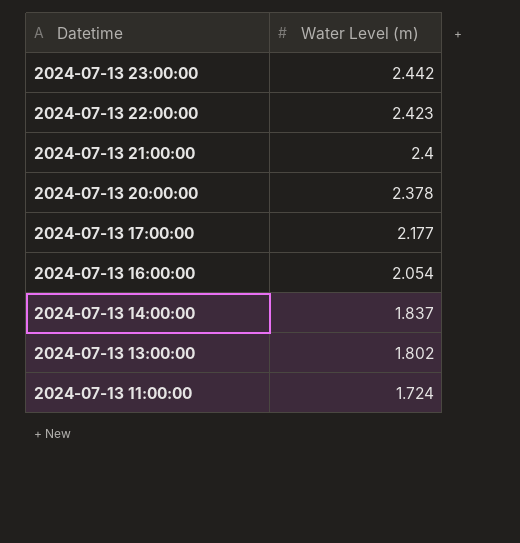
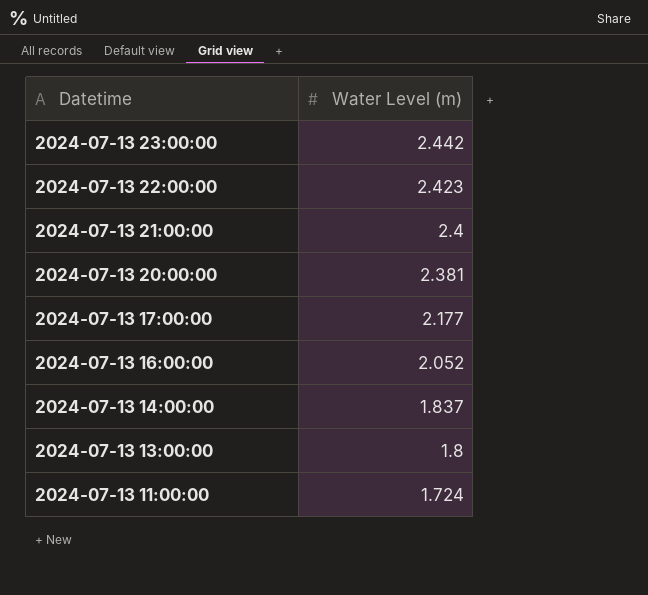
2024-07-13 20:00:00 | Water Level (m): 2.378 -> 2.381
2024-07-13 16:00:00 | Water Level (m): 2.054 -> 2.052
2024-07-13 13:00:00 | Water Level (m): 1.802 -> 1.8

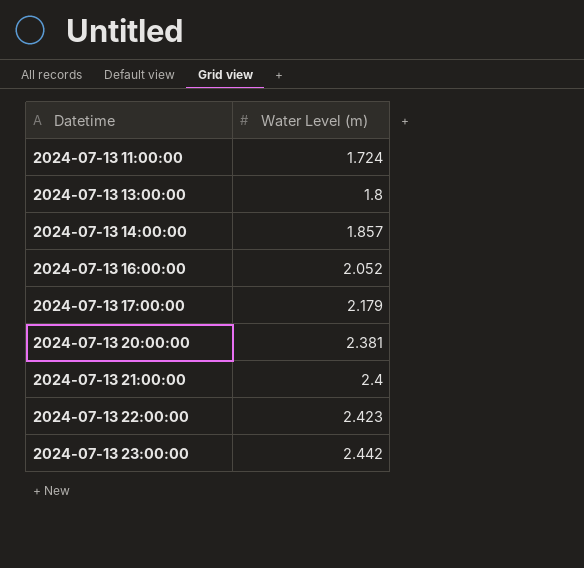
row order: Datetime descending -> Datetime ascending
2024-07-13 14:00:00 | Water Level (m): 1.837 -> 1.857
2024-07-13 17:00:00 | Water Level (m): 2.177 -> 2.179

